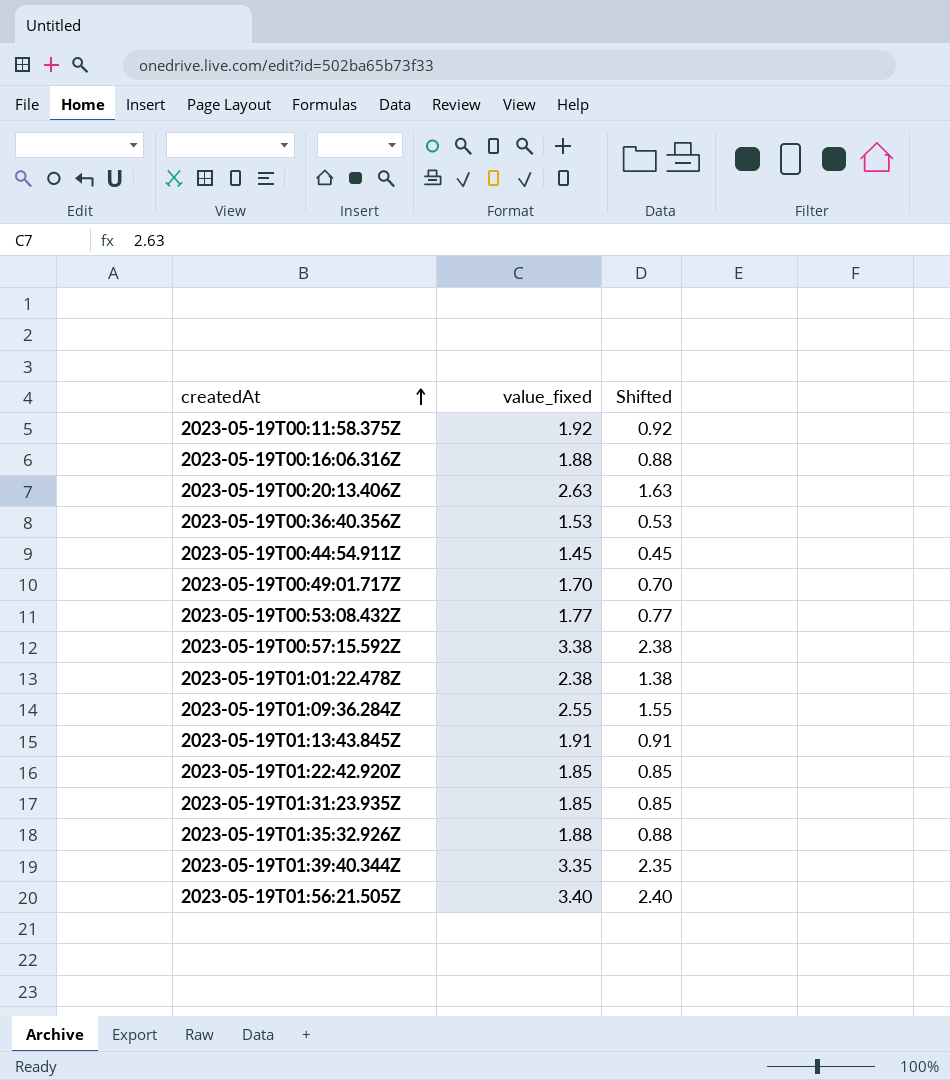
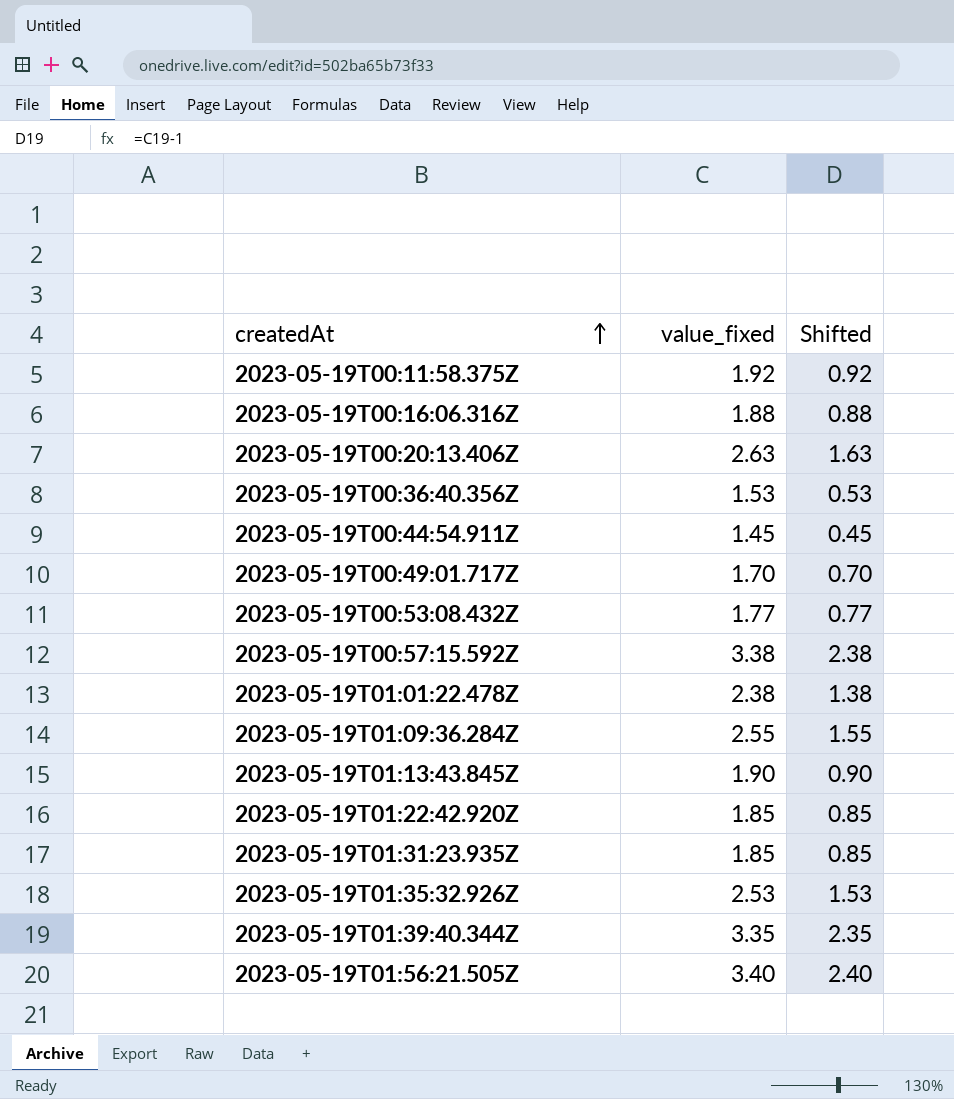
2023-05-19T01:13:43.845Z | value_fixed: 1.91 -> 1.90
2023-05-19T01:13:43.845Z | Shifted: 0.91 -> 0.90
2023-05-19T01:35:32.926Z | value_fixed: 1.88 -> 2.53
2023-05-19T01:35:32.926Z | Shifted: 0.88 -> 1.53

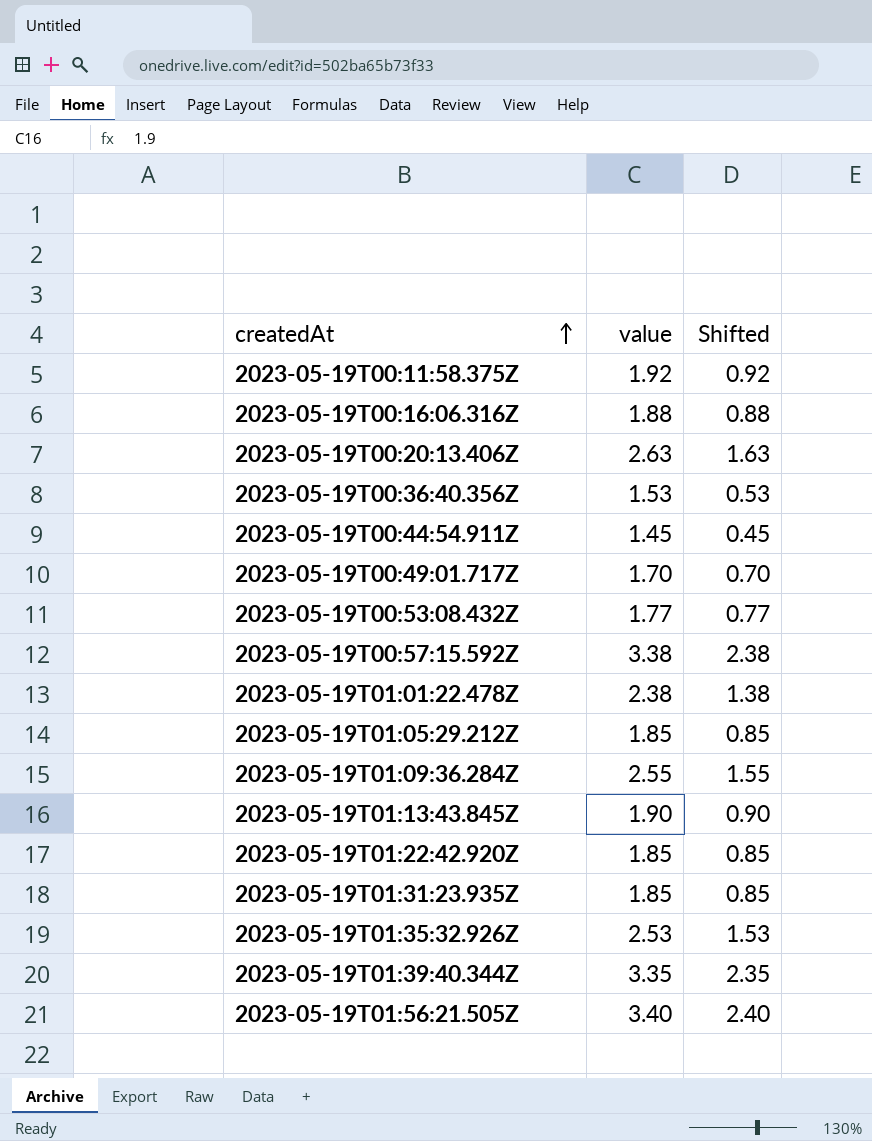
column name: value_fixed -> value
row 2023-05-19T01:05:29.212Z: none -> 1.85 | 0.85

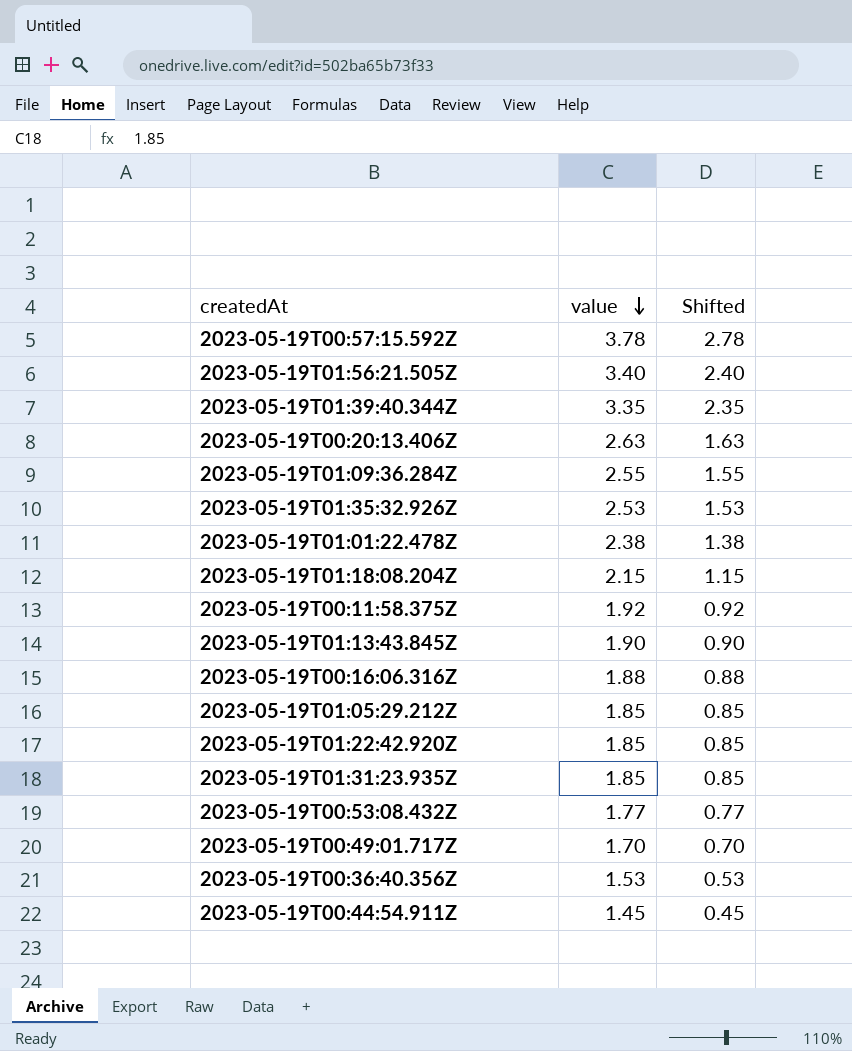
row order: createdAt ascending -> value descending
2023-05-19T00:57:15.592Z | value: 3.38 -> 3.78
2023-05-19T00:57:15.592Z | Shifted: 2.38 -> 2.78
row 2023-05-19T01:18:08.204Z: none -> 2.15 | 1.15

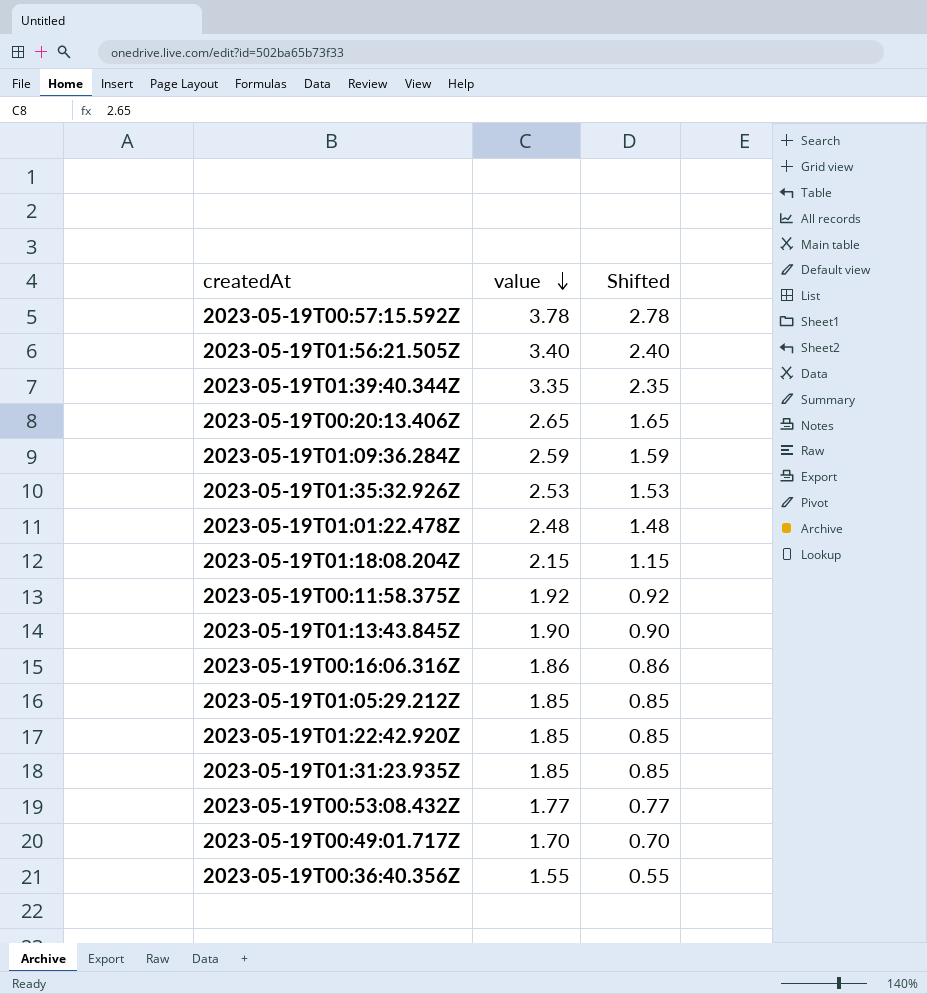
row 2023-05-19T00:44:54.911Z: 1.45 | 0.45 -> none
2023-05-19T00:20:13.406Z | value: 2.63 -> 2.65
2023-05-19T00:20:13.406Z | Shifted: 1.63 -> 1.65
2023-05-19T01:09:36.284Z | value: 2.55 -> 2.59
2023-05-19T01:09:36.284Z | Shifted: 1.55 -> 1.59
2023-05-19T01:01:22.478Z | value: 2.38 -> 2.48
2023-05-19T01:01:22.478Z | Shifted: 1.38 -> 1.48
2023-05-19T00:16:06.316Z | value: 1.88 -> 1.86
2023-05-19T00:16:06.316Z | Shifted: 0.88 -> 0.86
2023-05-19T00:36:40.356Z | value: 1.53 -> 1.55
2023-05-19T00:36:40.356Z | Shifted: 0.53 -> 0.55

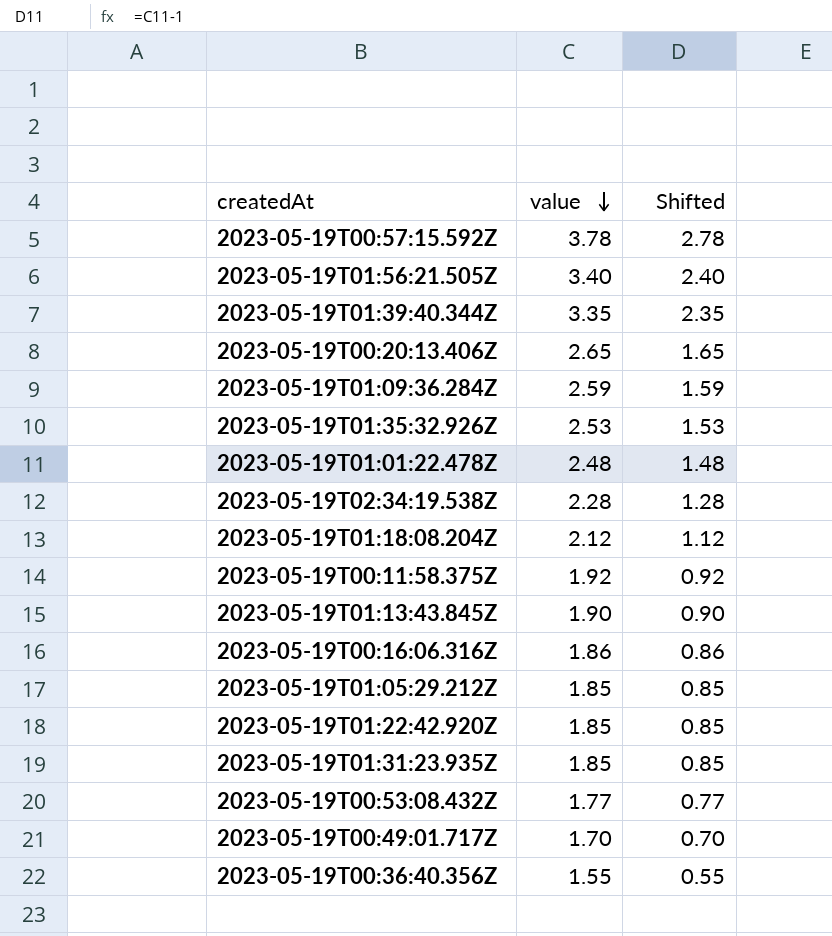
row 2023-05-19T02:34:19.538Z: none -> 2.28 | 1.28
2023-05-19T01:18:08.204Z | value: 2.15 -> 2.12
2023-05-19T01:18:08.204Z | Shifted: 1.15 -> 1.12

